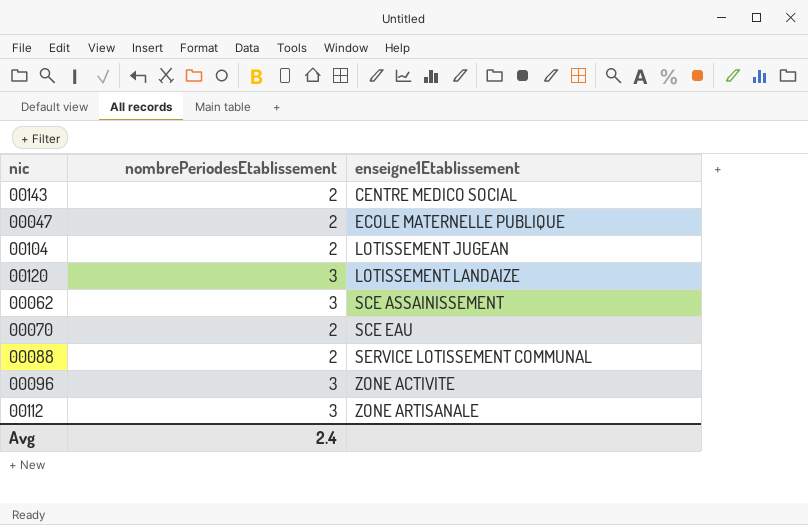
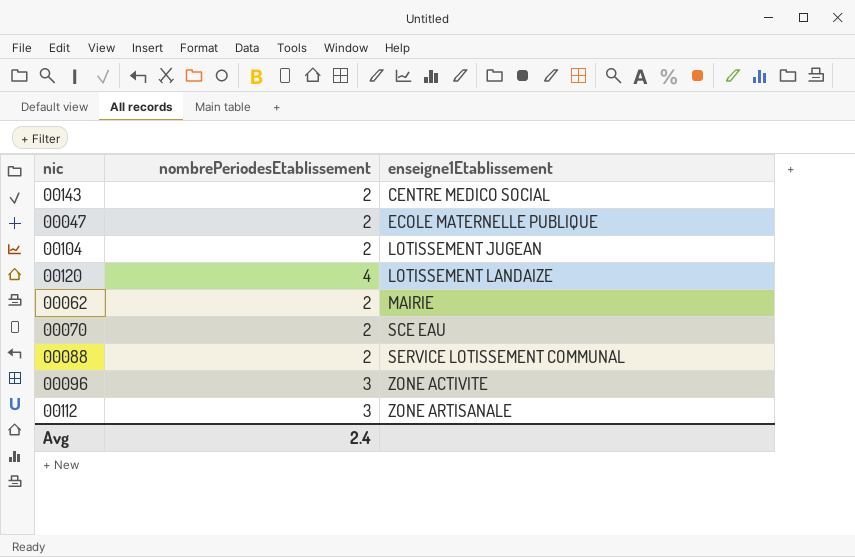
00120 | nombrePeriodesEtablissement: 3 -> 4
00062 | nombrePeriodesEtablissement: 3 -> 2
00062 | enseigne1Etablissement: SCE ASSAINISSEMENT -> MAIRIE

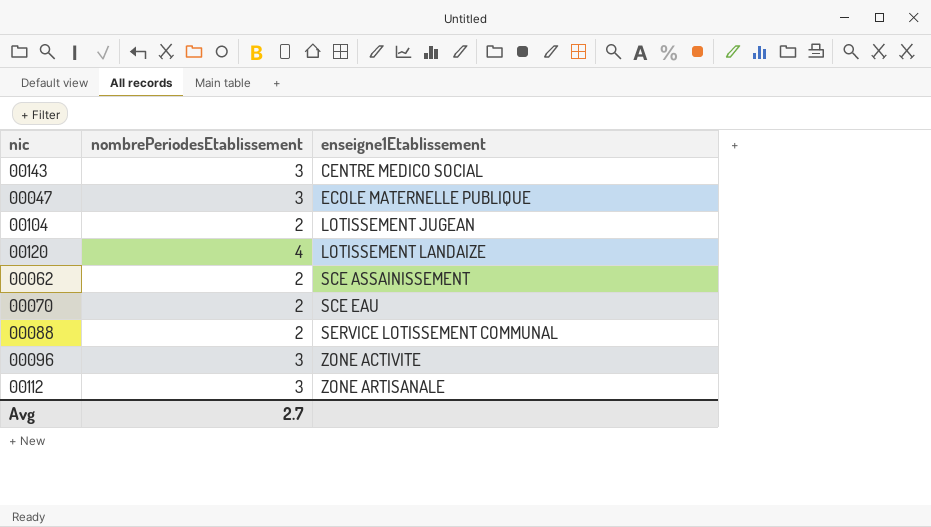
00143 | nombrePeriodesEtablissement: 2 -> 3
00047 | nombrePeriodesEtablissement: 2 -> 3
00062 | enseigne1Etablissement: MAIRIE -> SCE ASSAINISSEMENT
Avg | nombrePeriodesEtablissement: 2.4 -> 2.7

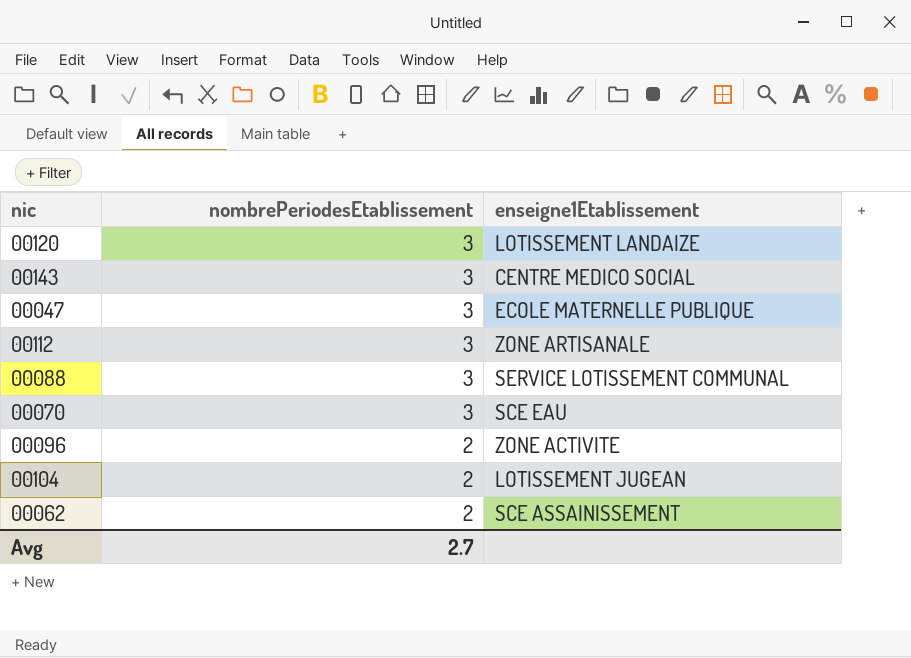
row order: enseigne1Etablissement ascending -> nombrePeriodesEtablissement descending
00120 | nombrePeriodesEtablissement: 4 -> 3
00088 | nombrePeriodesEtablissement: 2 -> 3
00070 | nombrePeriodesEtablissement: 2 -> 3
00096 | nombrePeriodesEtablissement: 3 -> 2

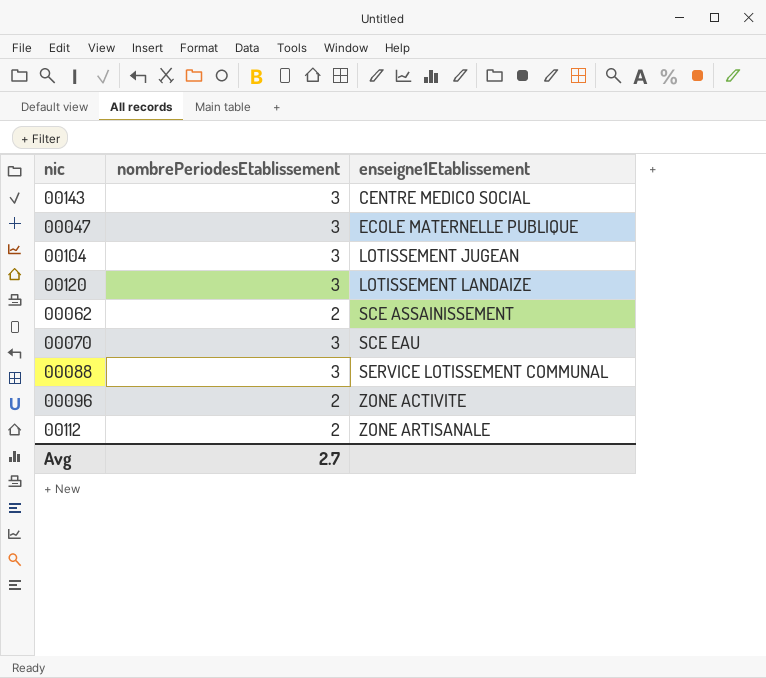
row order: nombrePeriodesEtablissement descending -> enseigne1Etablissement ascending
00104 | nombrePeriodesEtablissement: 2 -> 3
00112 | nombrePeriodesEtablissement: 3 -> 2

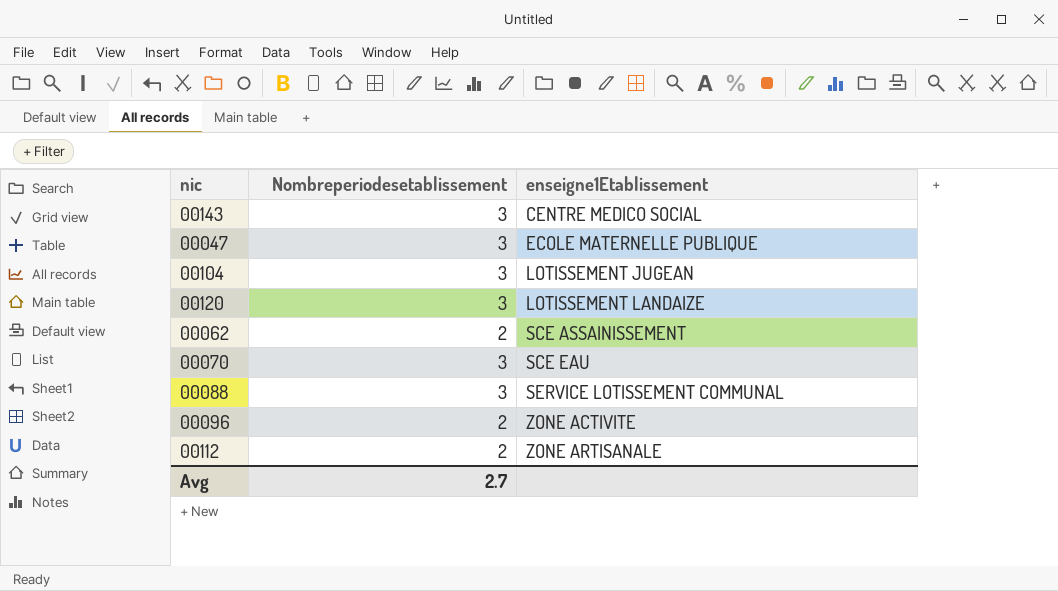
column name: nombrePeriodesEtablissement -> Nombreperiodesetablissement

